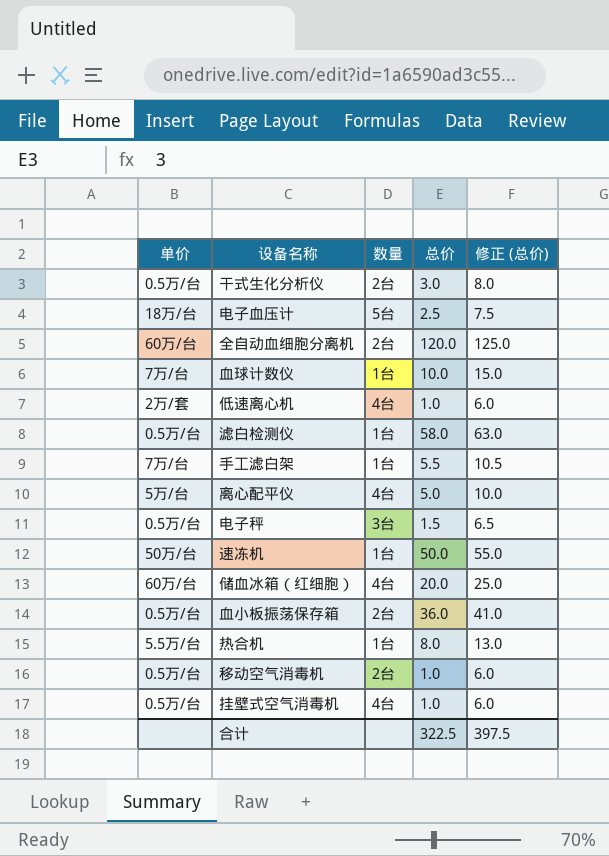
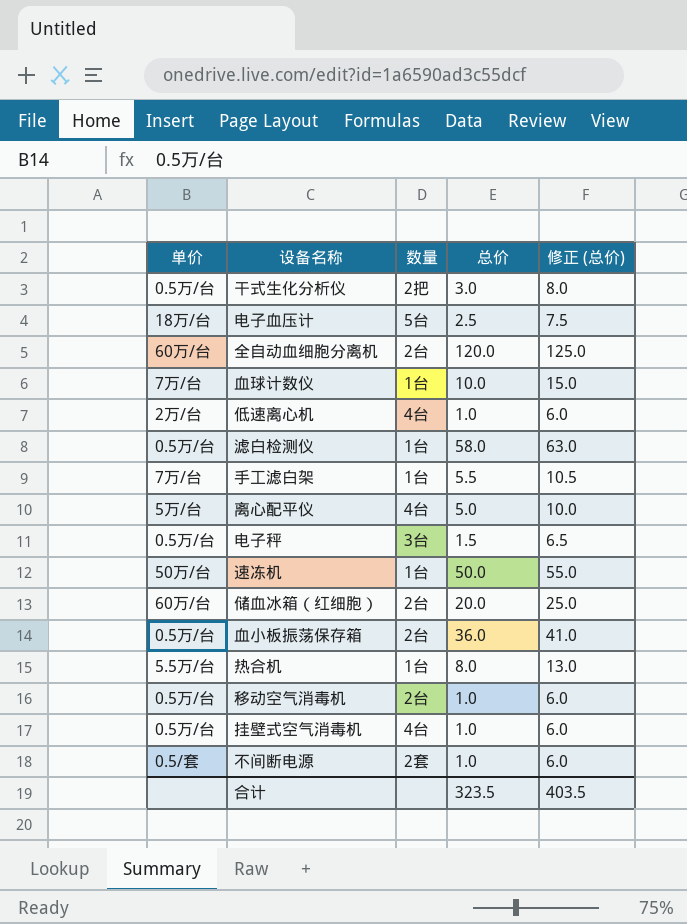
干式生化分析仪 | 数量: 2台 -> 2把
低速离心机 | 单价: 2万/套 -> 2万/台
储血冰箱（红细胞） | 数量: 4台 -> 2台
row 不间断电源: none -> 0.5/套 | 2套 | 1.0 | 6.0
合计 | 总价: 322.5 -> 323.5
合计 | 修正 (总价): 397.5 -> 403.5

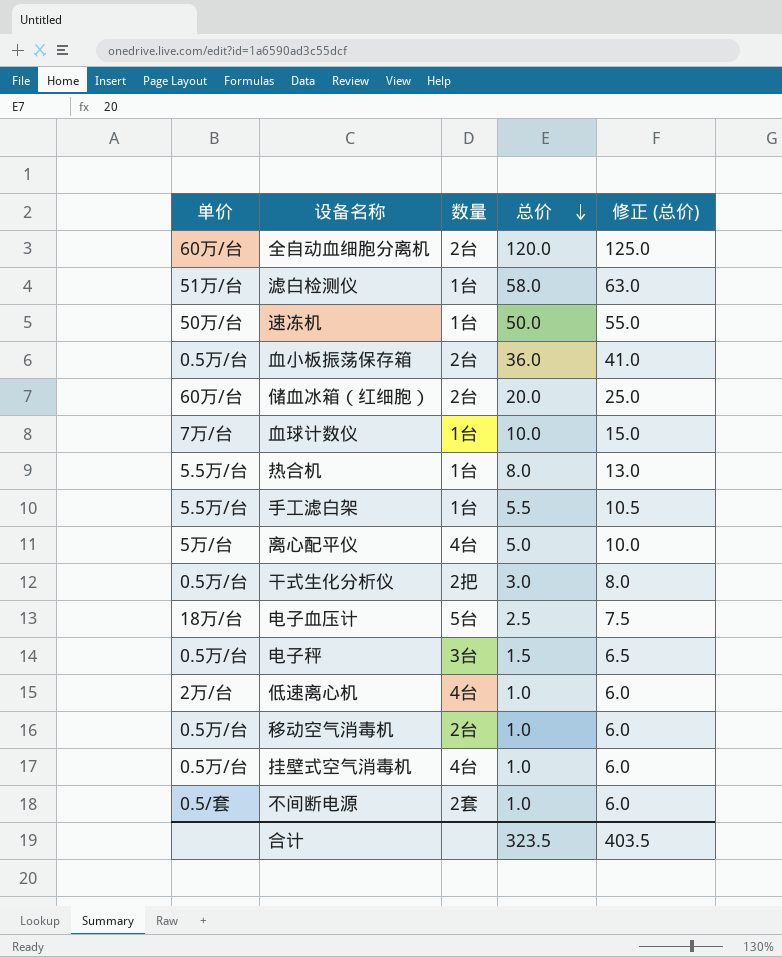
row order: none -> 总价 descending
滤白检测仪 | 单价: 0.5万/台 -> 51万/台
手工滤白架 | 单价: 7万/台 -> 5.5万/台

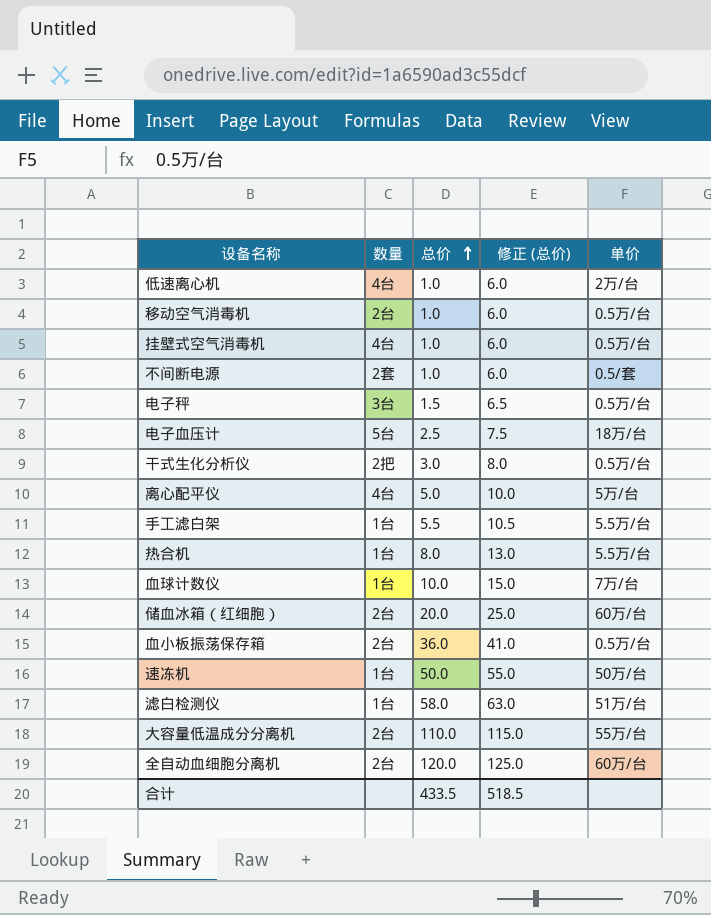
row order: 总价 descending -> 总价 ascending
column 单价 | position: 1 -> 5
row 大容量低温成分分离机: none -> 2台 | 110.0 | 115.0 | 55万/台
合计 | 总价: 323.5 -> 433.5
合计 | 修正 (总价): 403.5 -> 518.5

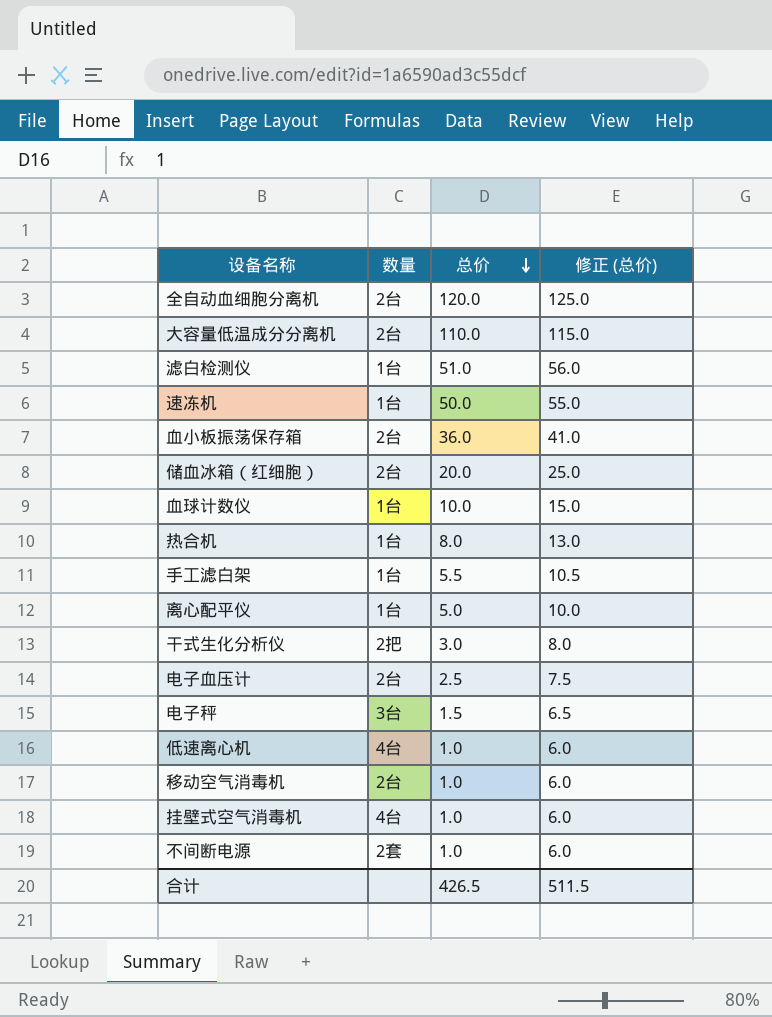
row order: 总价 ascending -> 总价 descending
column 单价 | position: 5 -> none
滤白检测仪 | 总价: 58.0 -> 51.0
滤白检测仪 | 修正 (总价): 63.0 -> 56.0
离心配平仪 | 数量: 4台 -> 1台
电子血压计 | 数量: 5台 -> 2台
合计 | 总价: 433.5 -> 426.5
合计 | 修正 (总价): 518.5 -> 511.5

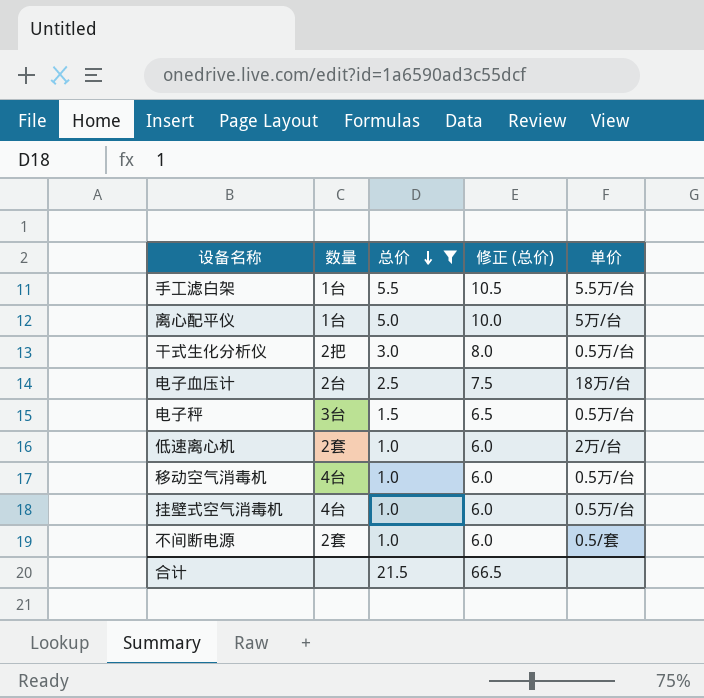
filter: none -> 总价 <= 5.5
column 单价 | position: none -> 5
低速离心机 | 数量: 4台 -> 2套
移动空气消毒机 | 数量: 2台 -> 4台
合计 | 总价: 426.5 -> 21.5
合计 | 修正 (总价): 511.5 -> 66.5

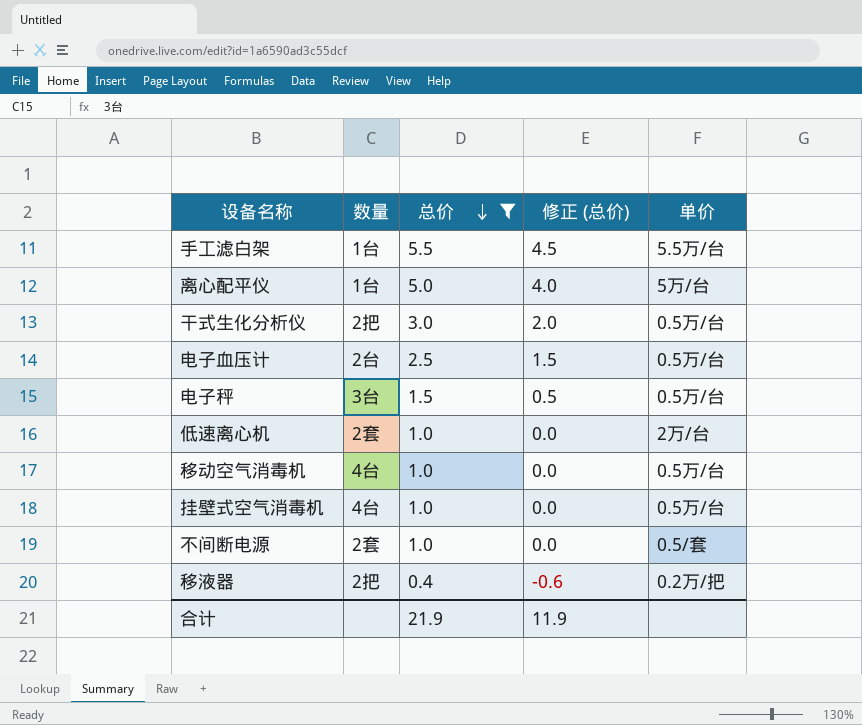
column 修正 (总价) | formula: [总价] + 5 -> [总价] - 1
电子血压计 | 单价: 18万/台 -> 0.5万/台
row 移液器: none -> 2把 | 0.4 | -0.6 | 0.2万/把
合计 | 总价: 21.5 -> 21.9
合计 | 修正 (总价): 66.5 -> 11.9

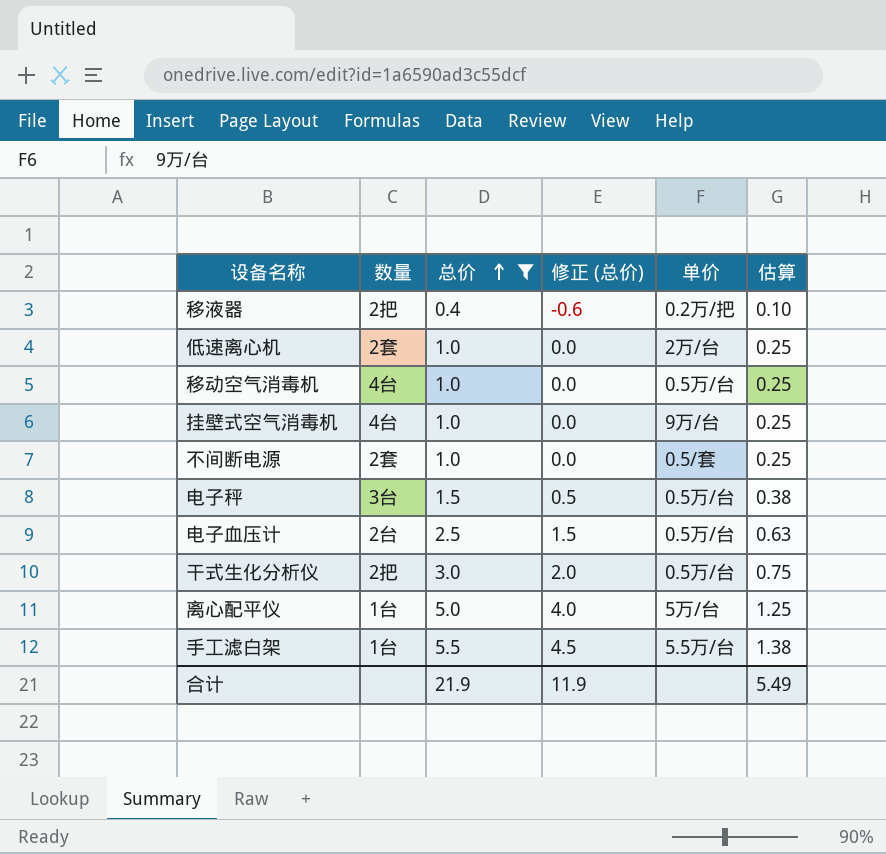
row order: 总价 descending -> 总价 ascending
column 估算 | formula: none -> [总价] * 0.25
挂壁式空气消毒机 | 单价: 0.5万/台 -> 9万/台

